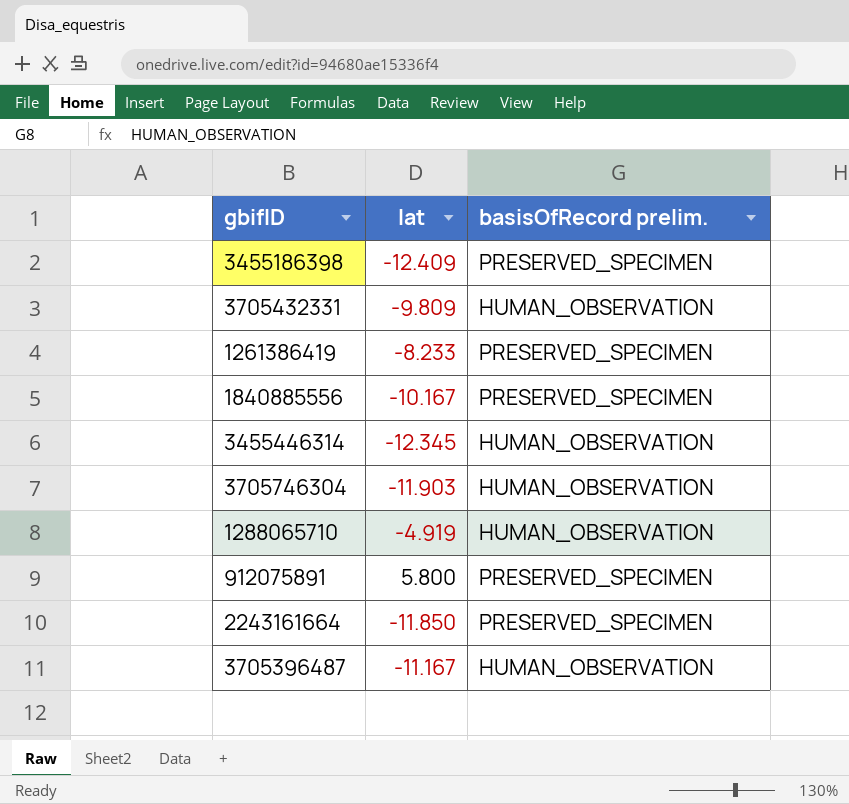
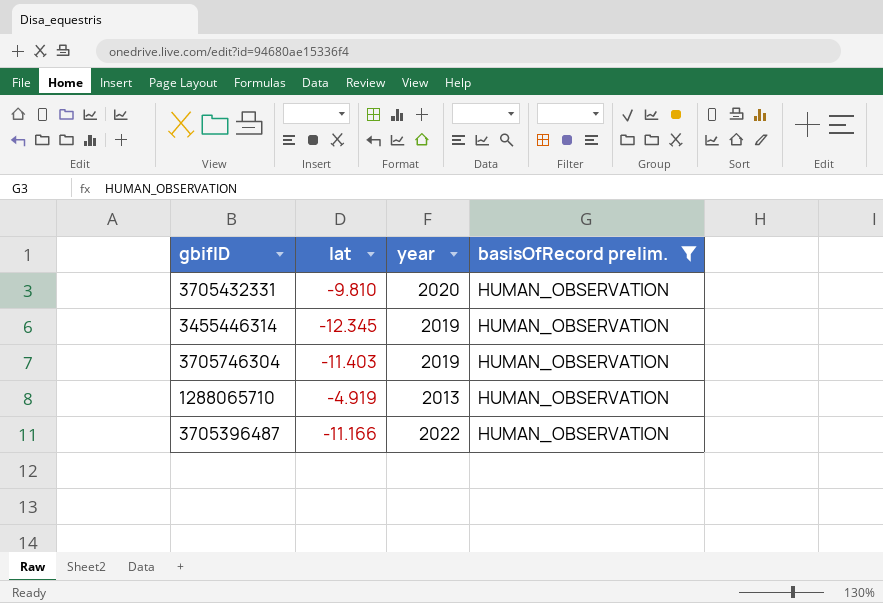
filter: none -> basisOfRecord prelim. = HUMAN_OBSERVATION
column year | position: none -> 3
3705432331 | lat: -9.809 -> -9.810
3705746304 | lat: -11.903 -> -11.403
3705396487 | lat: -11.167 -> -11.166

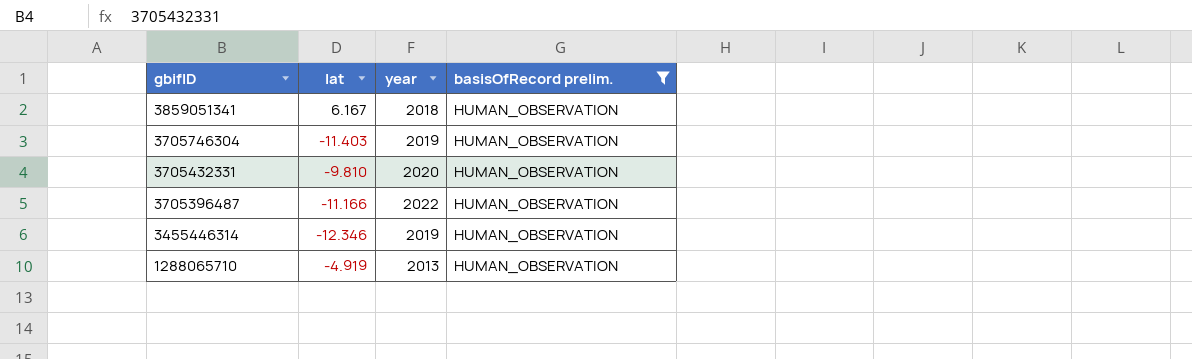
row order: none -> gbifID descending
row 3859051341: none -> 6.167 | 2018 | HUMAN_OBSERVATION
3455446314 | lat: -12.345 -> -12.346

